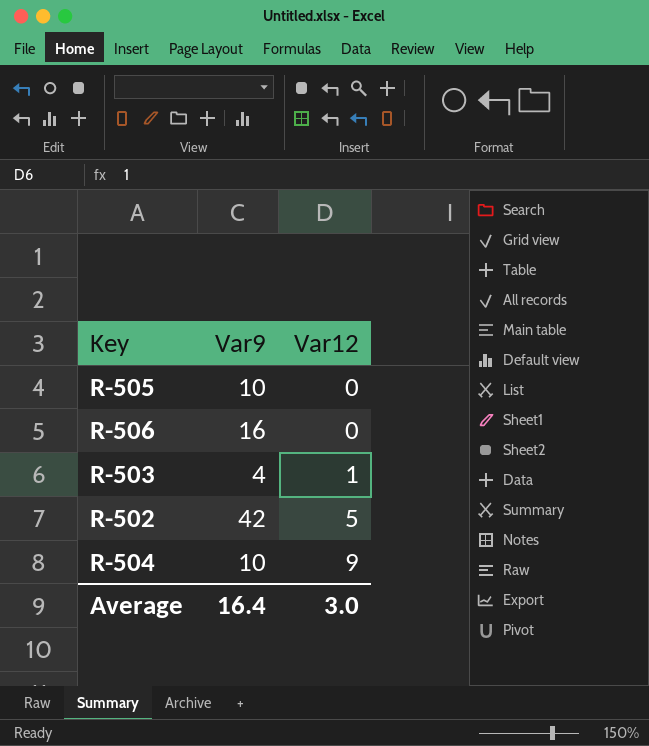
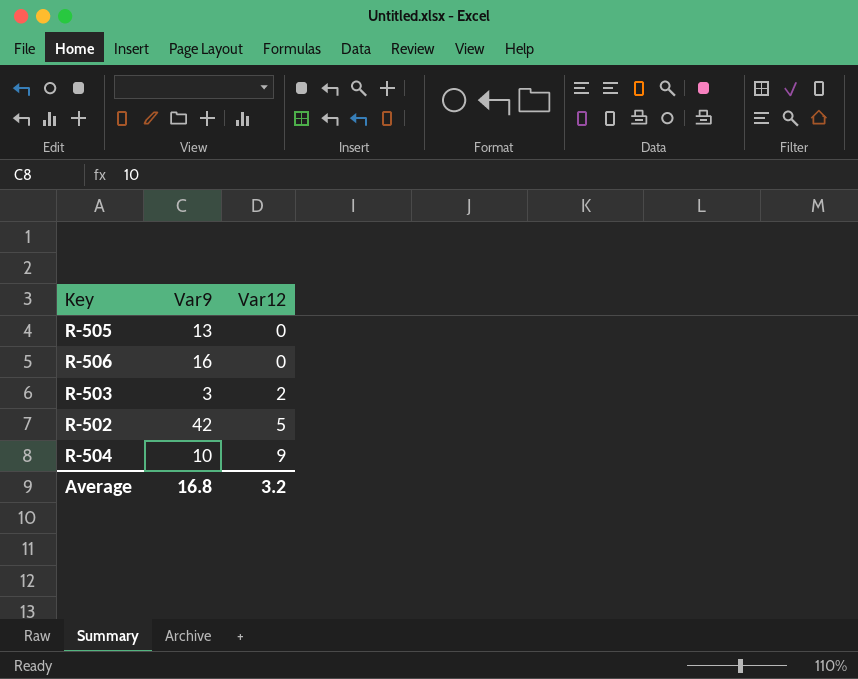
R-505 | Var9: 10 -> 13
R-503 | Var9: 4 -> 3
R-503 | Var12: 1 -> 2
Average | Var9: 16.4 -> 16.8
Average | Var12: 3.0 -> 3.2

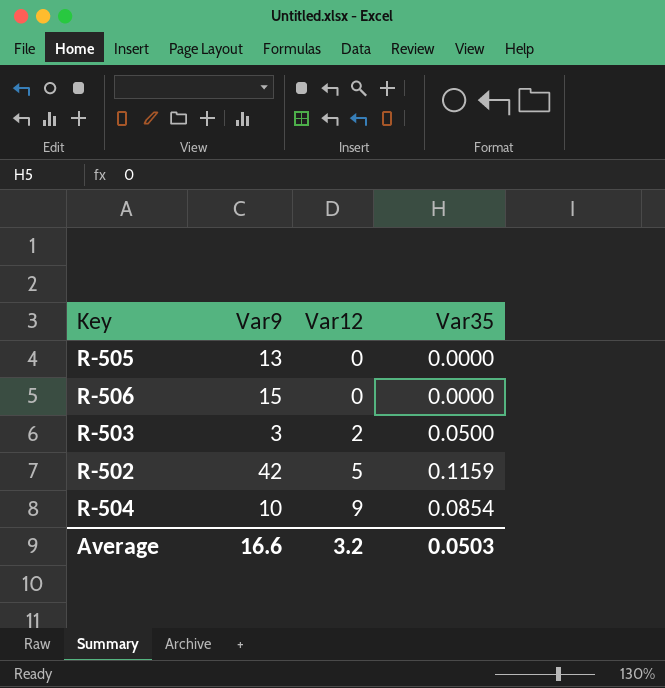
column Var35 | position: none -> 4
R-506 | Var9: 16 -> 15
Average | Var9: 16.8 -> 16.6

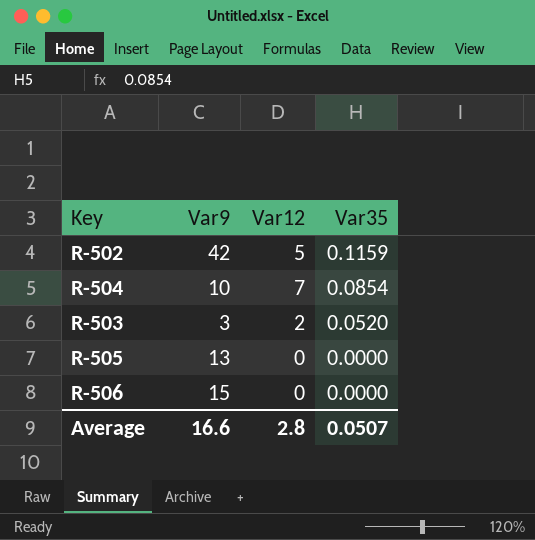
row order: Var12 ascending -> Var35 descending
R-504 | Var12: 9 -> 7
R-503 | Var35: 0.0500 -> 0.0520
Average | Var12: 3.2 -> 2.8
Average | Var35: 0.0503 -> 0.0507

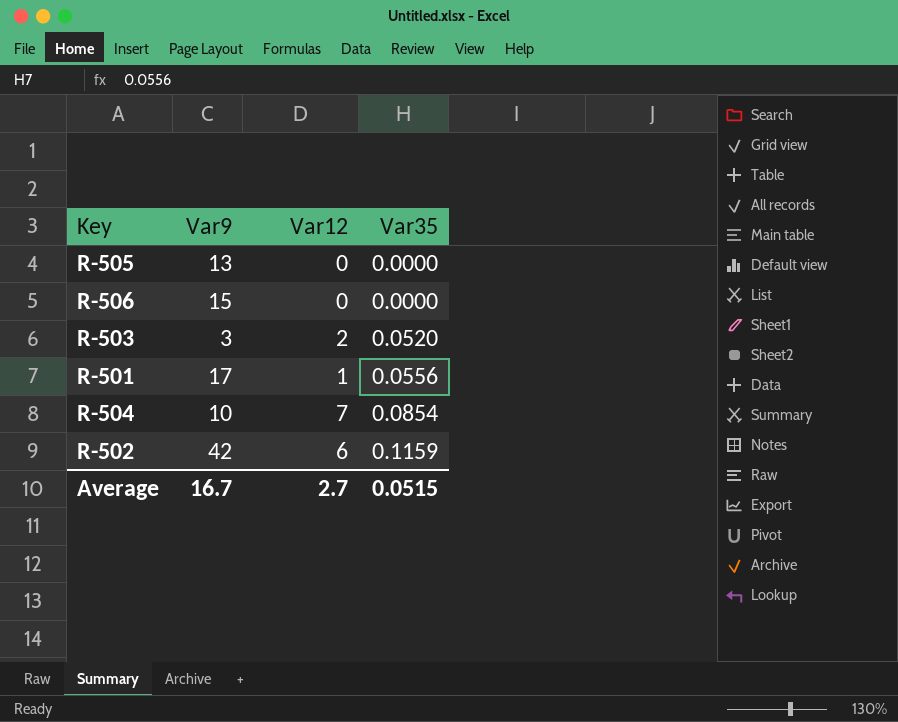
row order: Var35 descending -> Var35 ascending
row R-501: none -> 17 | 1 | 0.0556
R-502 | Var12: 5 -> 6
Average | Var9: 16.6 -> 16.7
Average | Var12: 2.8 -> 2.7
Average | Var35: 0.0507 -> 0.0515

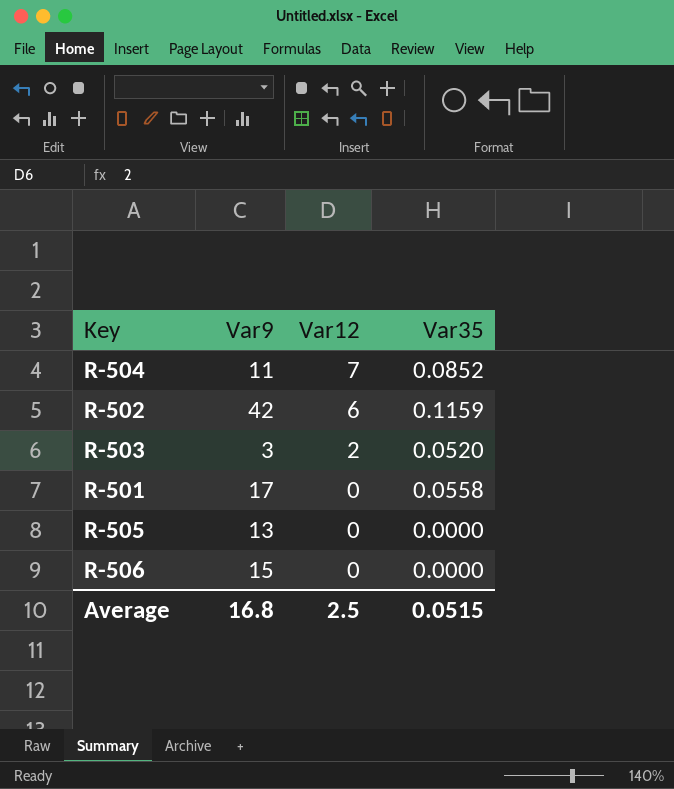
row order: Var35 ascending -> Var12 descending
R-504 | Var9: 10 -> 11
R-504 | Var35: 0.0854 -> 0.0852
R-501 | Var12: 1 -> 0
R-501 | Var35: 0.0556 -> 0.0558
Average | Var9: 16.7 -> 16.8
Average | Var12: 2.7 -> 2.5

